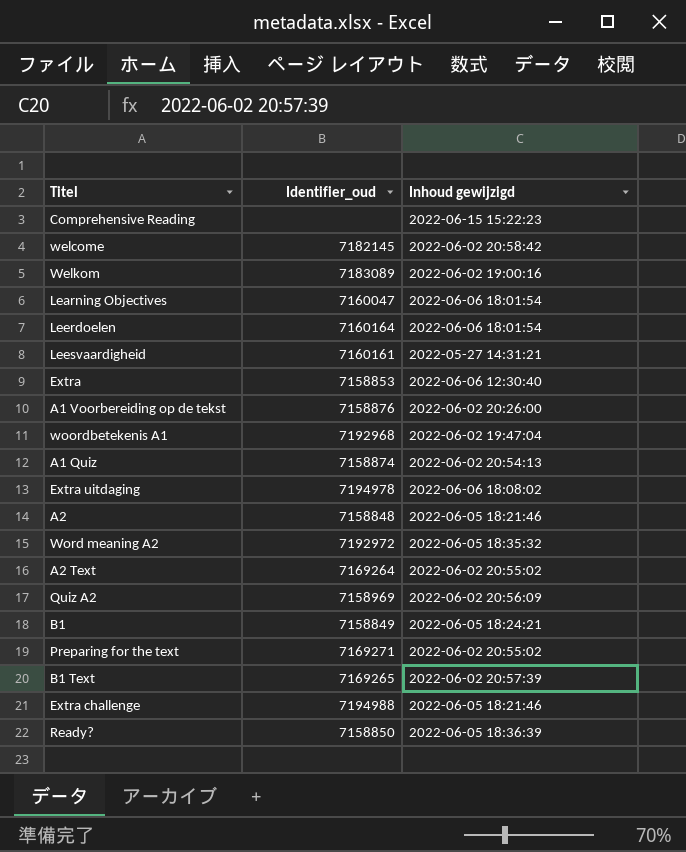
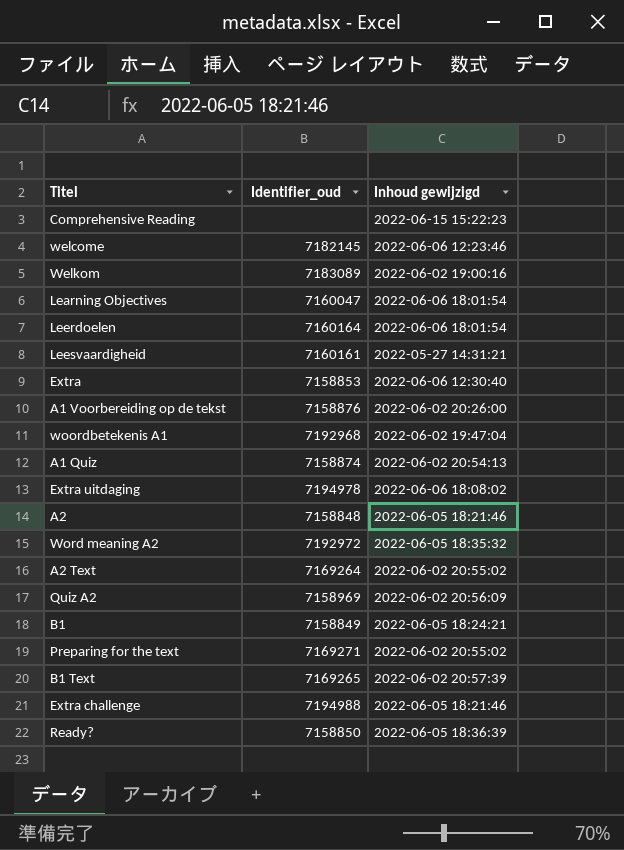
welcome | Inhoud gewijzigd: 2022-06-02 20:58:42 -> 2022-06-06 12:23:46

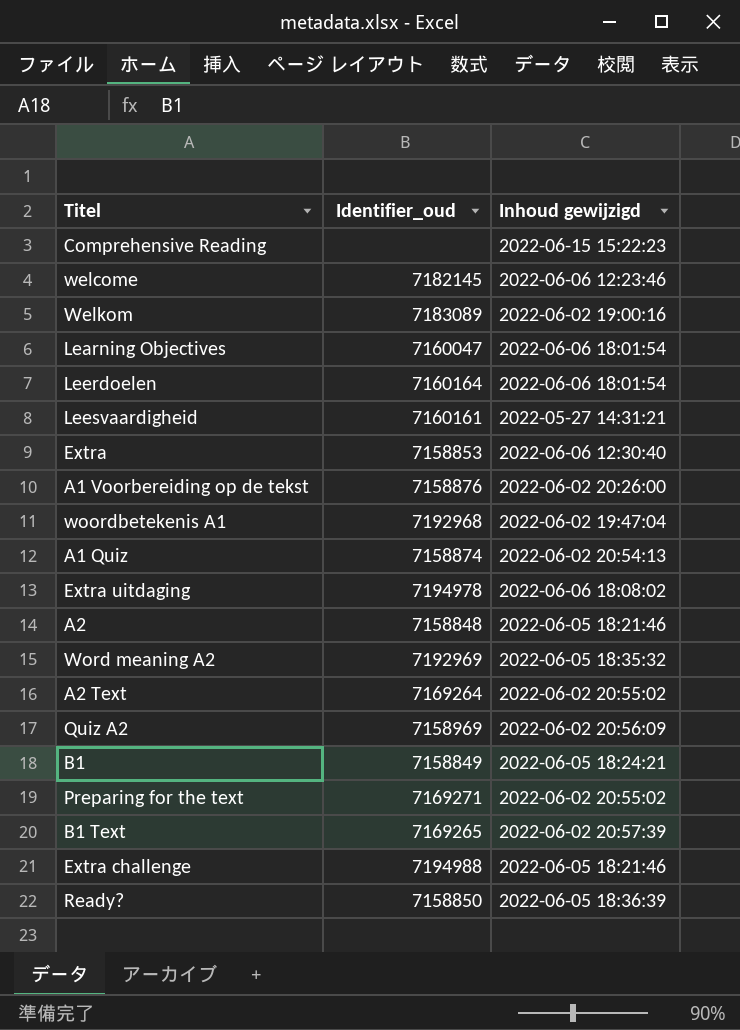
Word meaning A2 | Identifier_oud: 7192972 -> 7192969

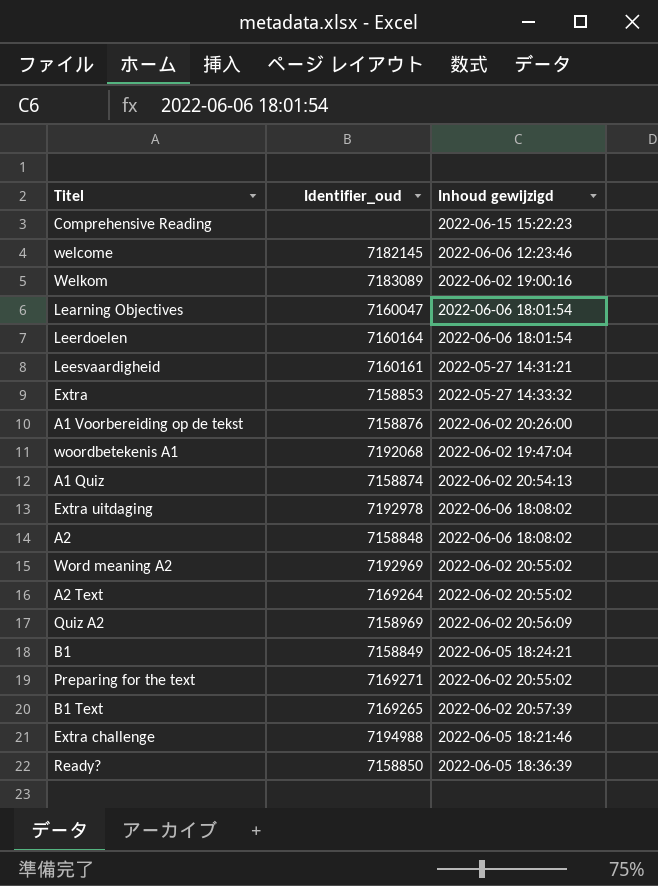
Extra | Inhoud gewijzigd: 2022-06-06 12:30:40 -> 2022-05-27 14:33:32
woordbetekenis A1 | Identifier_oud: 7192968 -> 7192068
Extra uitdaging | Identifier_oud: 7194978 -> 7192978
A2 | Inhoud gewijzigd: 2022-06-05 18:21:46 -> 2022-06-06 18:08:02
Word meaning A2 | Inhoud gewijzigd: 2022-06-05 18:35:32 -> 2022-06-02 20:55:02

